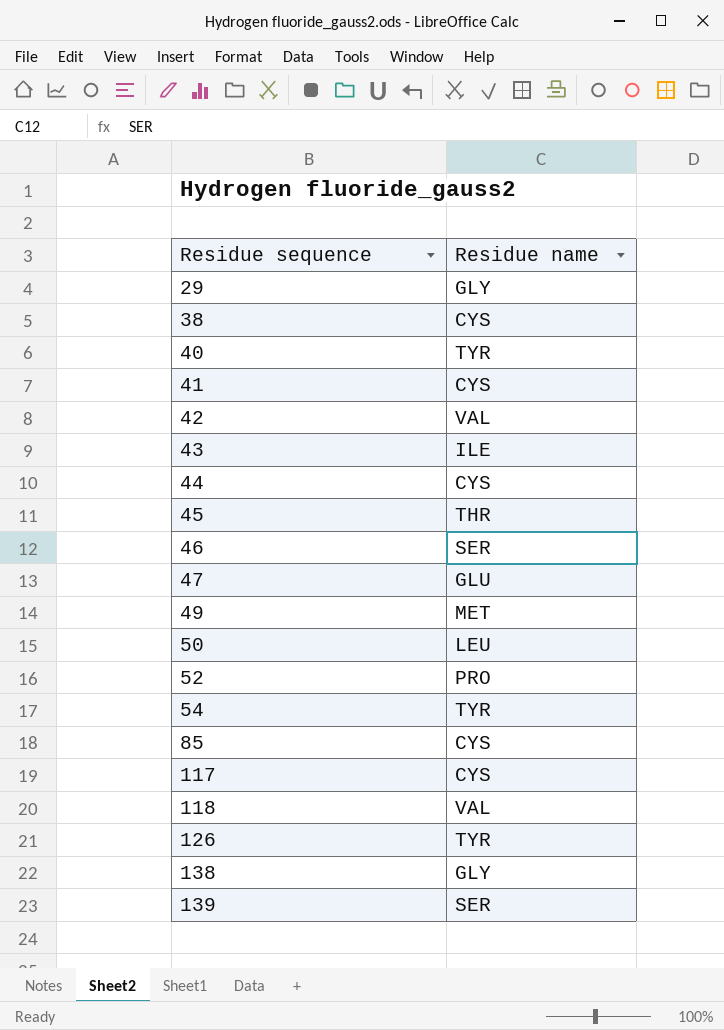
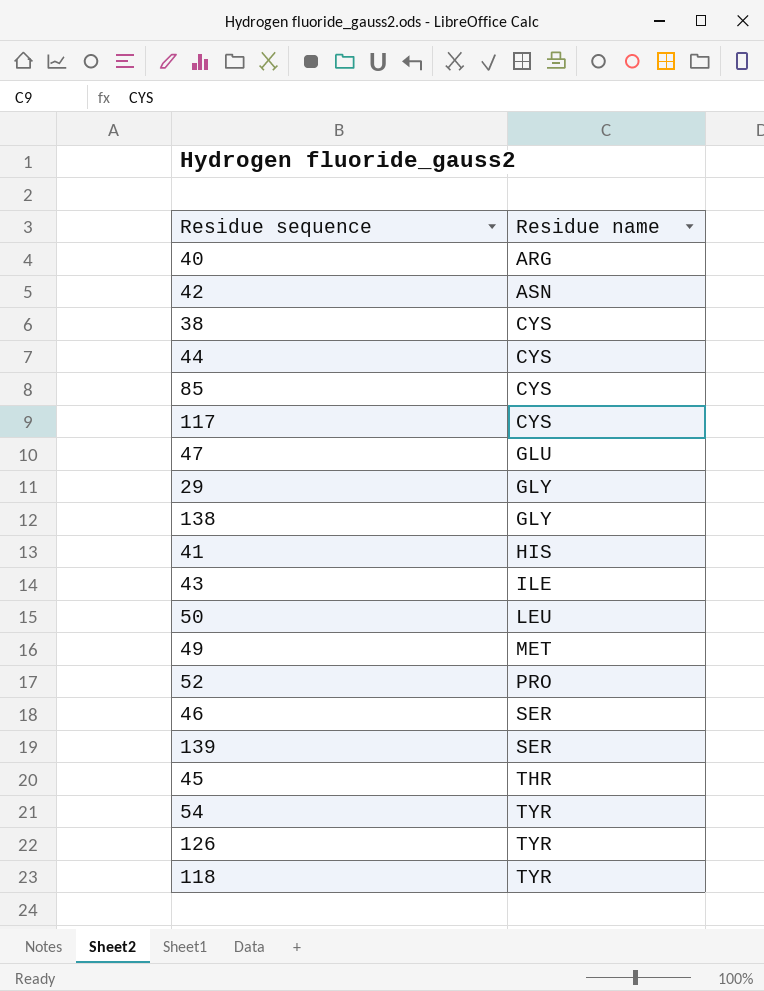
row order: Residue sequence ascending -> Residue name ascending
40 | Residue name: TYR -> ARG
42 | Residue name: VAL -> ASN
41 | Residue name: CYS -> HIS
118 | Residue name: VAL -> TYR

